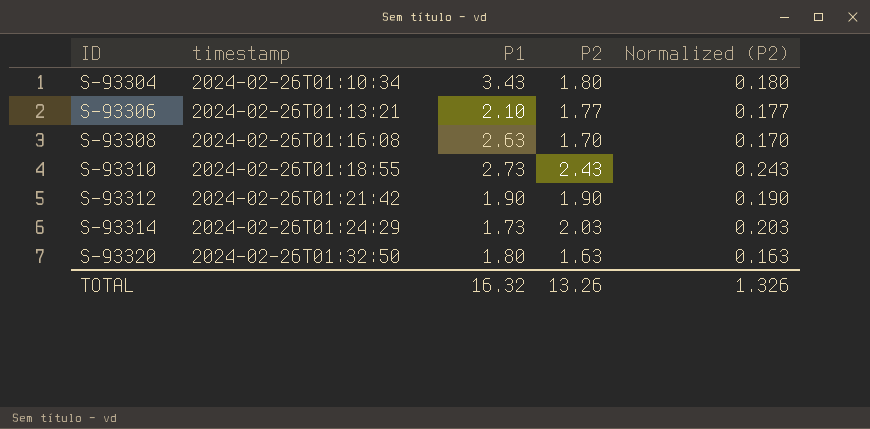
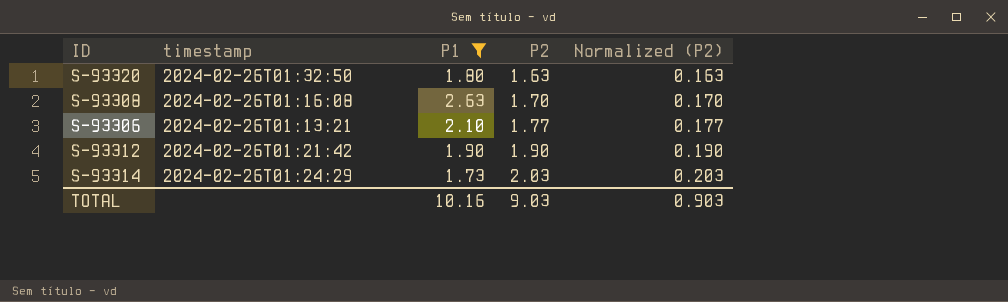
filter: none -> P1 <= 2.63
row order: ID ascending -> P2 ascending
TOTAL | P1: 16.32 -> 10.16
TOTAL | P2: 13.26 -> 9.03
TOTAL | Normalized (P2): 1.326 -> 0.903

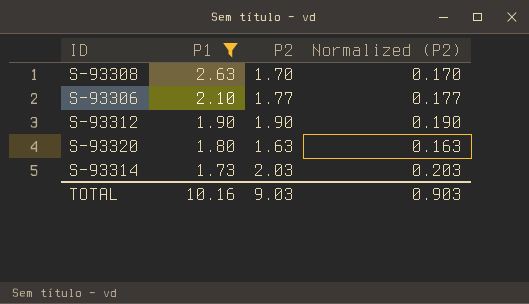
row order: P2 ascending -> P1 descending
column timestamp | position: 2 -> none

